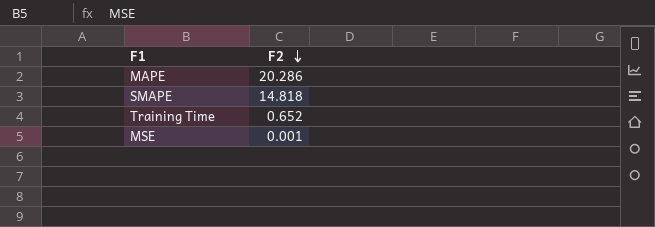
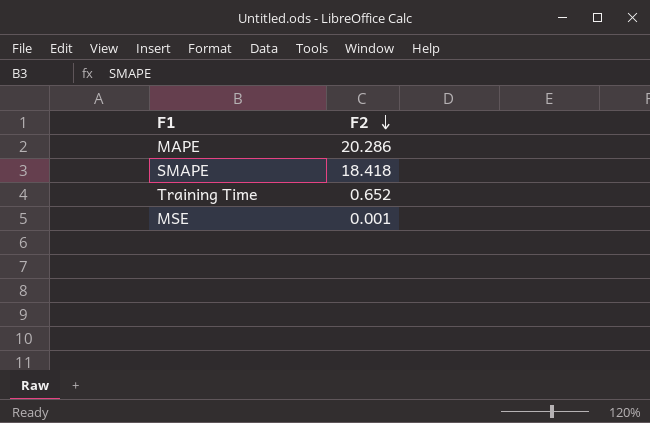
SMAPE | F2: 14.818 -> 18.418

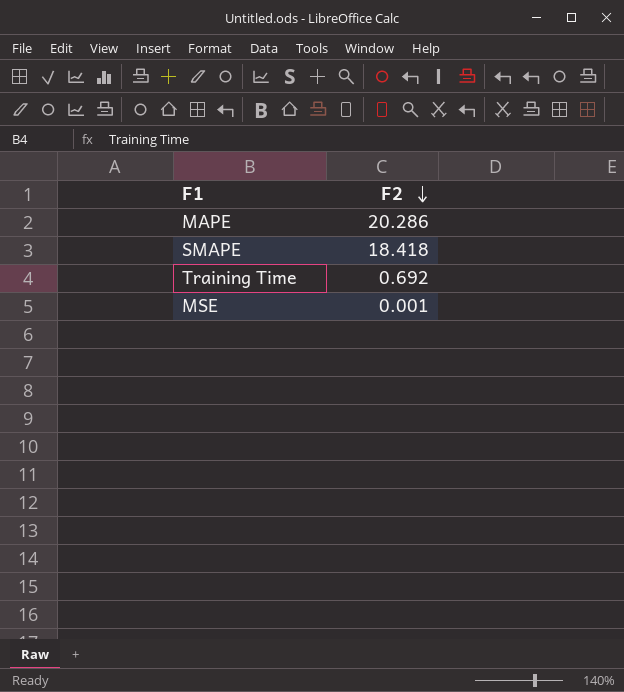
Training Time | F2: 0.652 -> 0.692

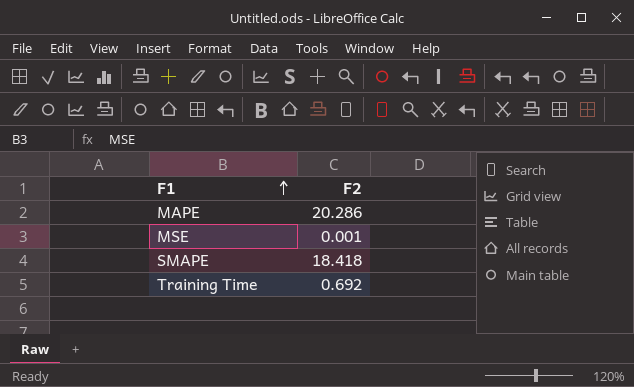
row order: F2 descending -> F1 ascending

